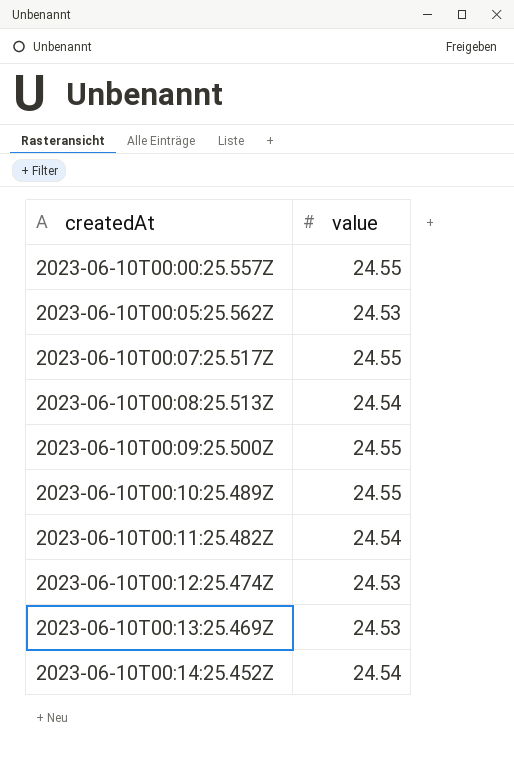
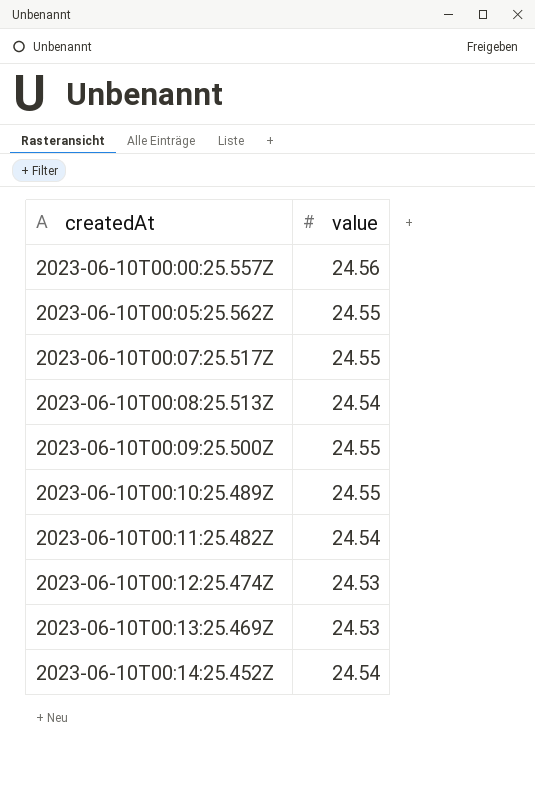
2023-06-10T00:00:25.557Z | value: 24.55 -> 24.56
2023-06-10T00:05:25.562Z | value: 24.53 -> 24.55

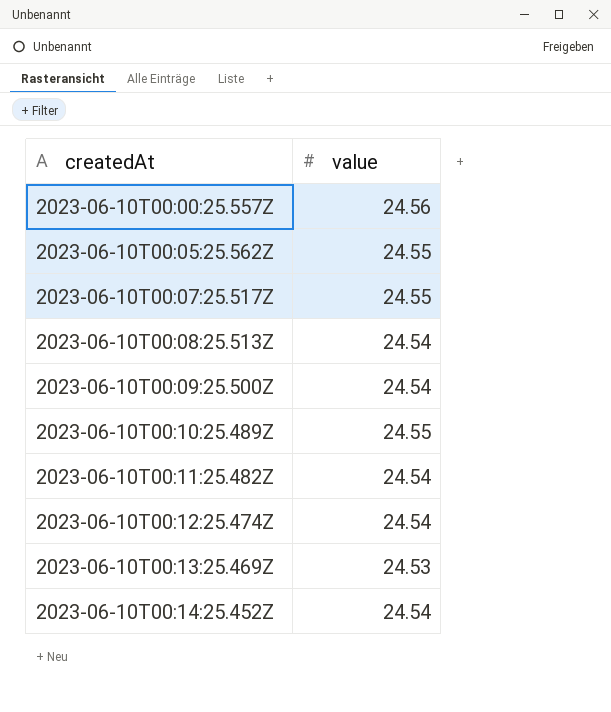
2023-06-10T00:09:25.500Z | value: 24.55 -> 24.54
2023-06-10T00:12:25.474Z | value: 24.53 -> 24.54

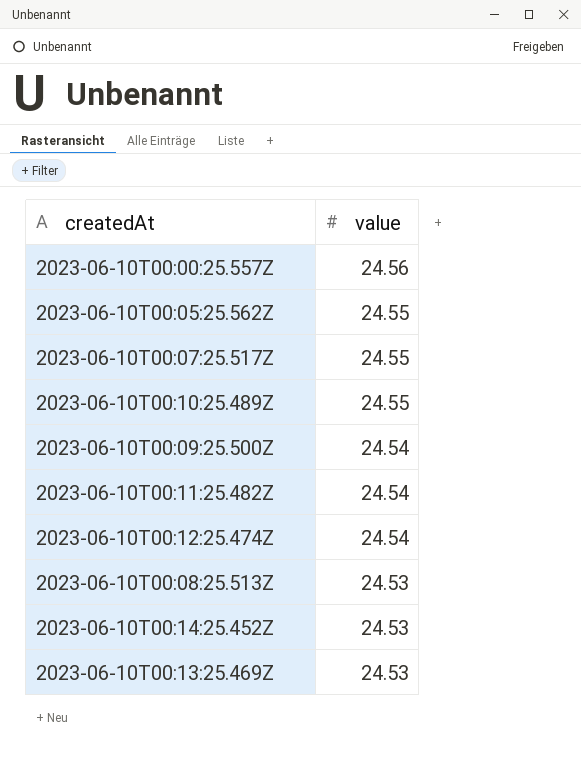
row order: createdAt ascending -> value descending
2023-06-10T00:08:25.513Z | value: 24.54 -> 24.53
2023-06-10T00:14:25.452Z | value: 24.54 -> 24.53

